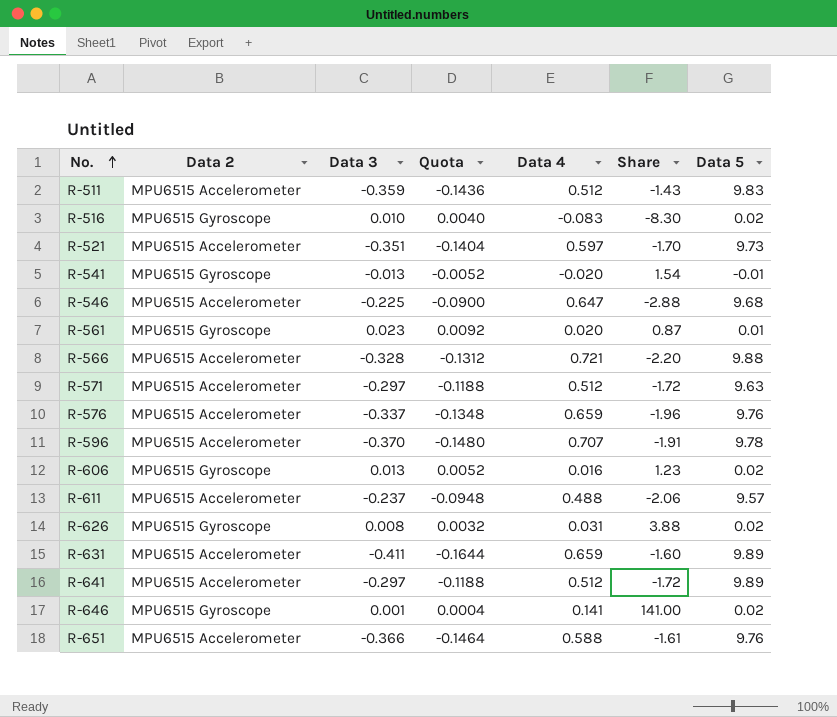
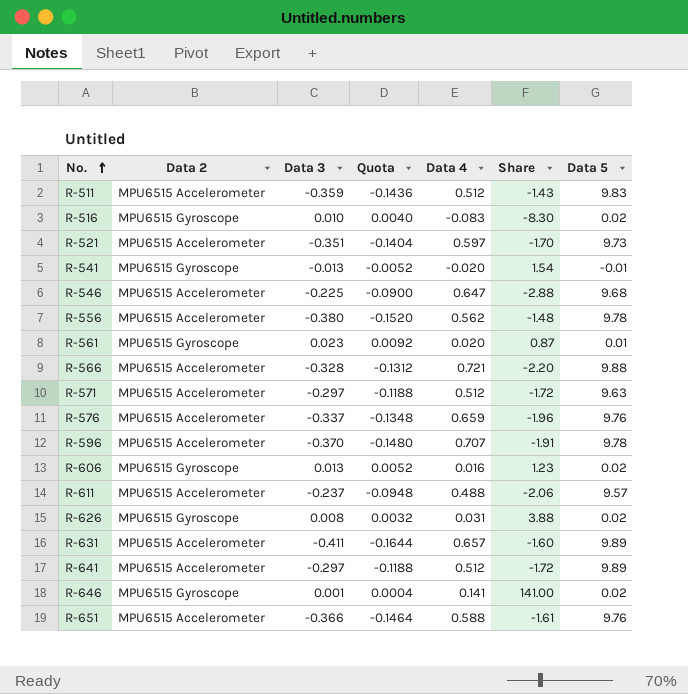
row R-556: none -> MPU6515 Accelerometer | -0.380 | -0.1520 | 0.562 | -1.48 | 9.78
R-631 | Data 4: 0.659 -> 0.657

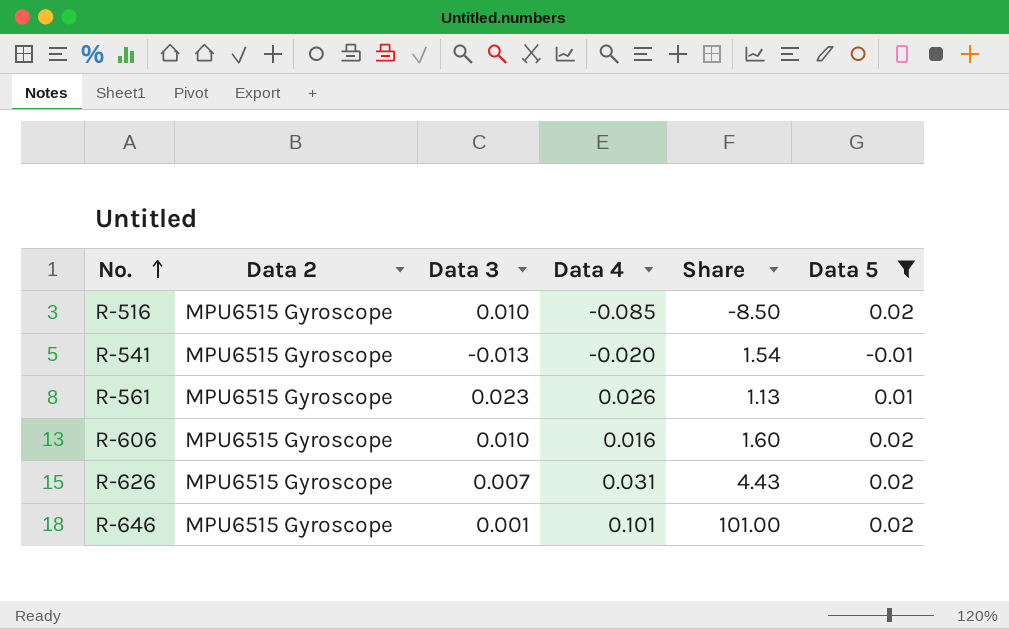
filter: none -> Data 5 <= 0.02
column Quota | formula: [Data 3] * 0.4 -> none
R-516 | Data 4: -0.083 -> -0.085
R-516 | Share: -8.30 -> -8.50
R-561 | Data 4: 0.020 -> 0.026
R-561 | Share: 0.87 -> 1.13
R-606 | Data 3: 0.013 -> 0.010
R-606 | Share: 1.23 -> 1.60
R-626 | Data 3: 0.008 -> 0.007
R-626 | Share: 3.88 -> 4.43
R-646 | Data 4: 0.141 -> 0.101
R-646 | Share: 141.00 -> 101.00

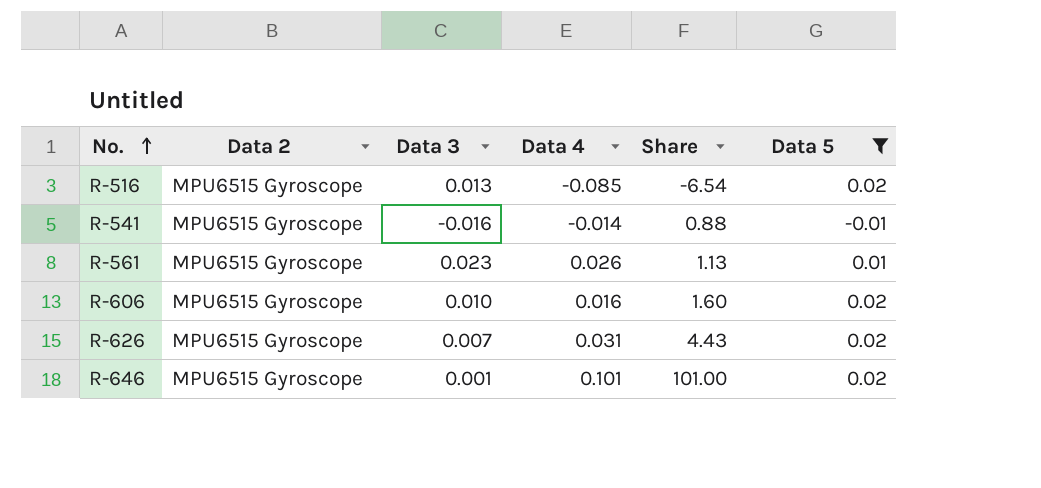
R-516 | Data 3: 0.010 -> 0.013
R-516 | Share: -8.50 -> -6.54
R-541 | Data 3: -0.013 -> -0.016
R-541 | Data 4: -0.020 -> -0.014
R-541 | Share: 1.54 -> 0.88

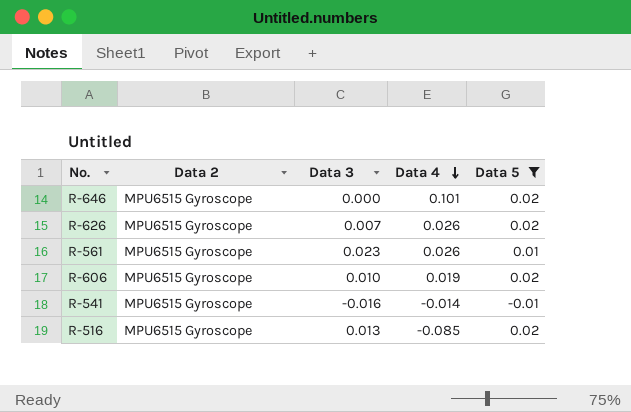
row order: No. ascending -> Data 4 descending
column Share | formula: [Data 4] / [Data 3] -> none
R-646 | Data 3: 0.001 -> 0.000
R-626 | Data 4: 0.031 -> 0.026
R-606 | Data 4: 0.016 -> 0.019

